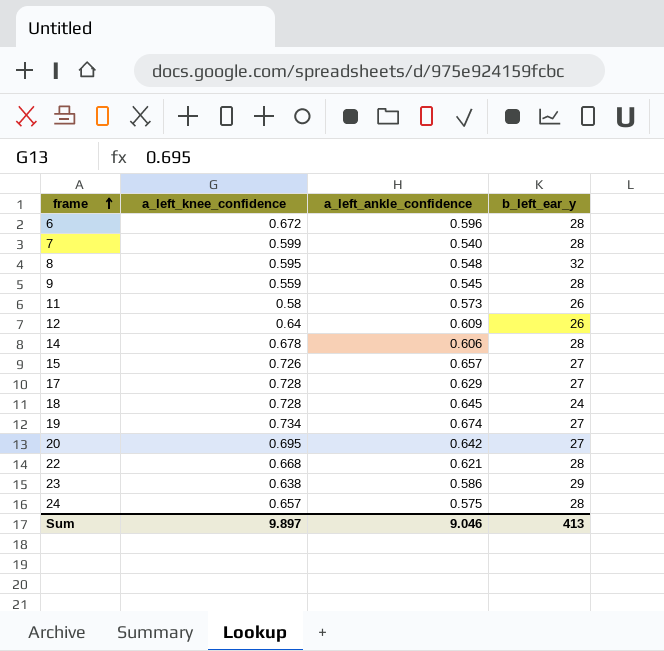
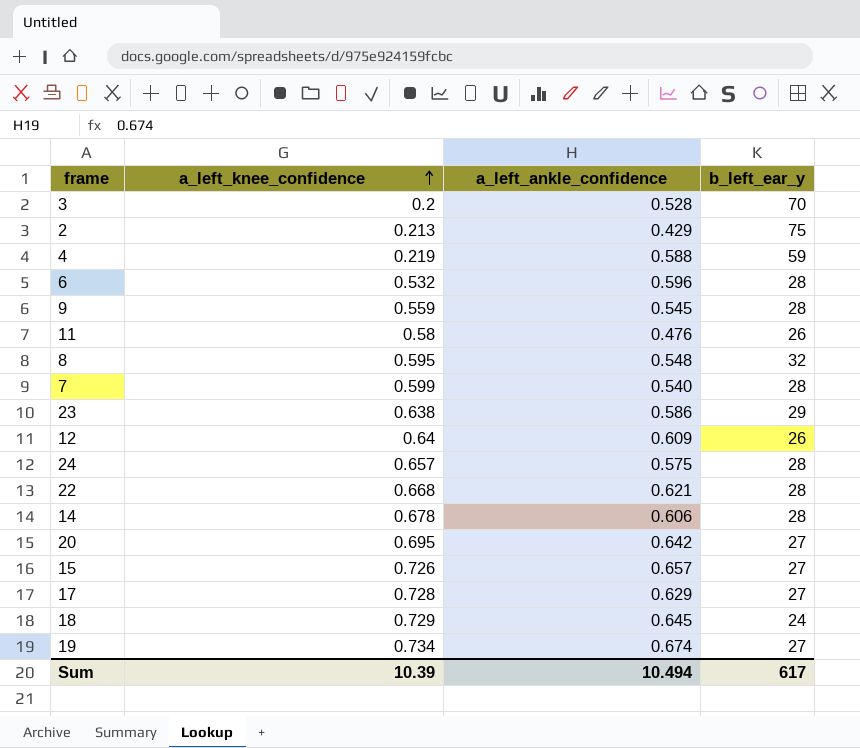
row order: frame ascending -> a_left_knee_confidence ascending
row 3: none -> 0.2 | 0.528 | 70
row 2: none -> 0.213 | 0.429 | 75
row 4: none -> 0.219 | 0.588 | 59
6 | a_left_knee_confidence: 0.672 -> 0.532
11 | a_left_ankle_confidence: 0.573 -> 0.476
18 | a_left_knee_confidence: 0.728 -> 0.729
Sum | a_left_knee_confidence: 9.897 -> 10.39
Sum | a_left_ankle_confidence: 9.046 -> 10.494
Sum | b_left_ear_y: 413 -> 617

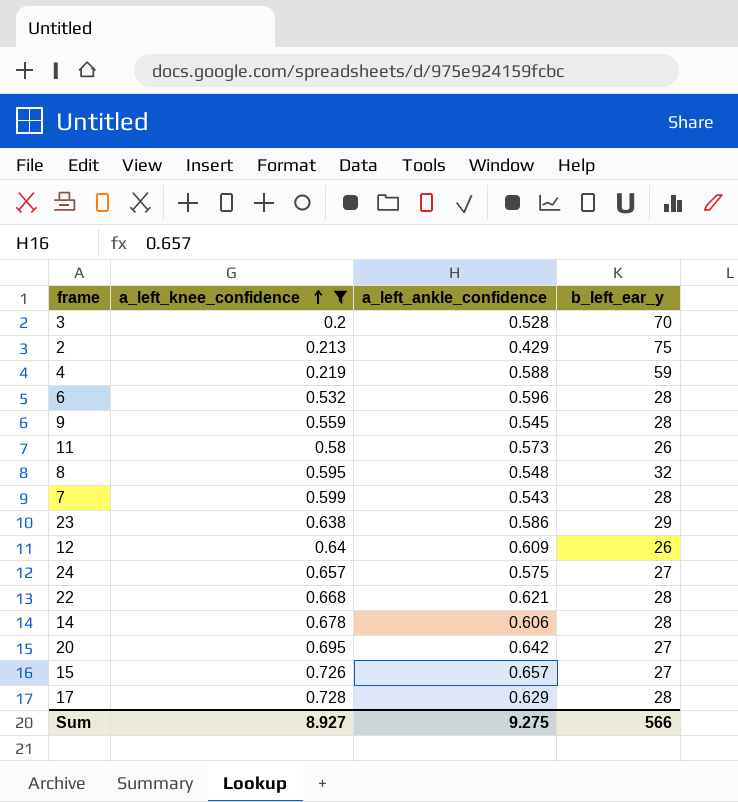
filter: none -> a_left_knee_confidence <= 0.728
11 | a_left_ankle_confidence: 0.476 -> 0.573
7 | a_left_ankle_confidence: 0.540 -> 0.543
24 | b_left_ear_y: 28 -> 27
17 | b_left_ear_y: 27 -> 28
Sum | a_left_knee_confidence: 10.39 -> 8.927
Sum | a_left_ankle_confidence: 10.494 -> 9.275
Sum | b_left_ear_y: 617 -> 566

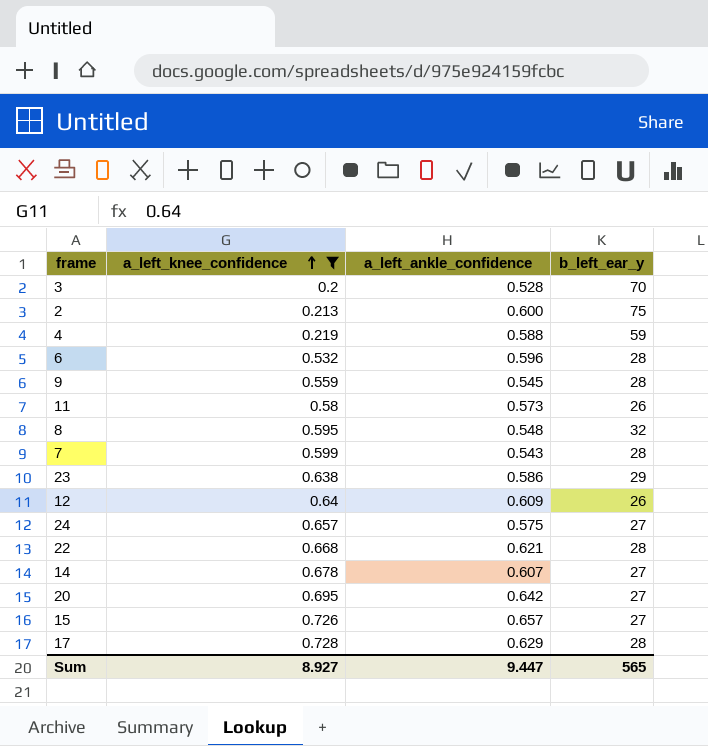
2 | a_left_ankle_confidence: 0.429 -> 0.600
14 | a_left_ankle_confidence: 0.606 -> 0.607
14 | b_left_ear_y: 28 -> 27
Sum | a_left_ankle_confidence: 9.275 -> 9.447
Sum | b_left_ear_y: 566 -> 565

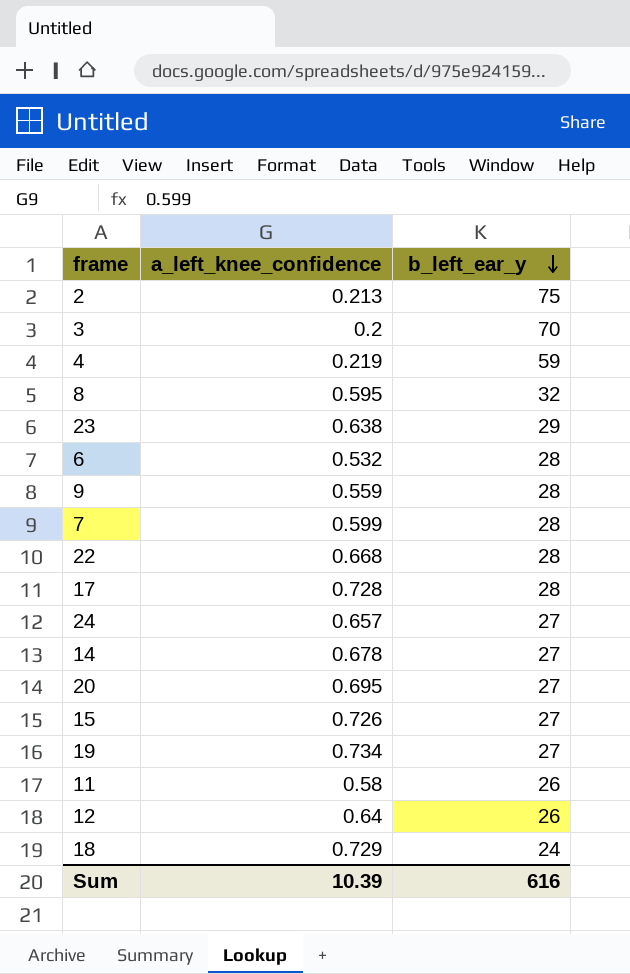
filter: a_left_knee_confidence <= 0.728 -> none
row order: a_left_knee_confidence ascending -> b_left_ear_y descending
column a_left_ankle_confidence | position: 3 -> none
Sum | a_left_knee_confidence: 8.927 -> 10.39
Sum | b_left_ear_y: 565 -> 616

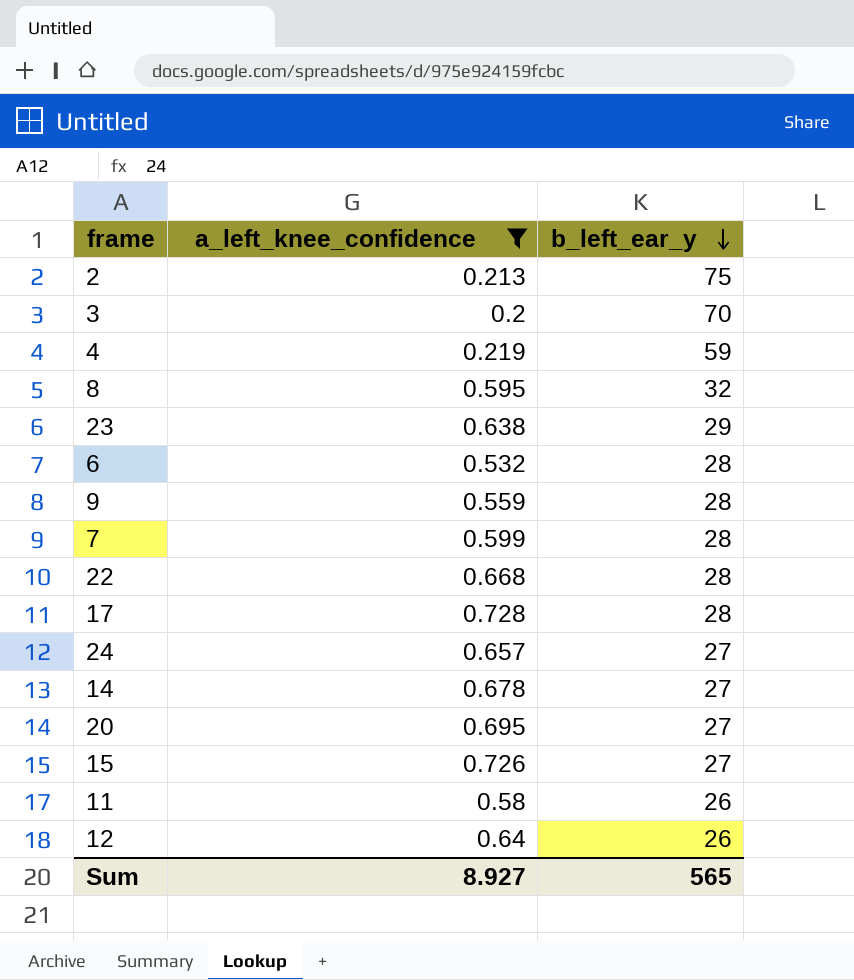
filter: none -> a_left_knee_confidence <= 0.728
Sum | a_left_knee_confidence: 10.39 -> 8.927
Sum | b_left_ear_y: 616 -> 565

